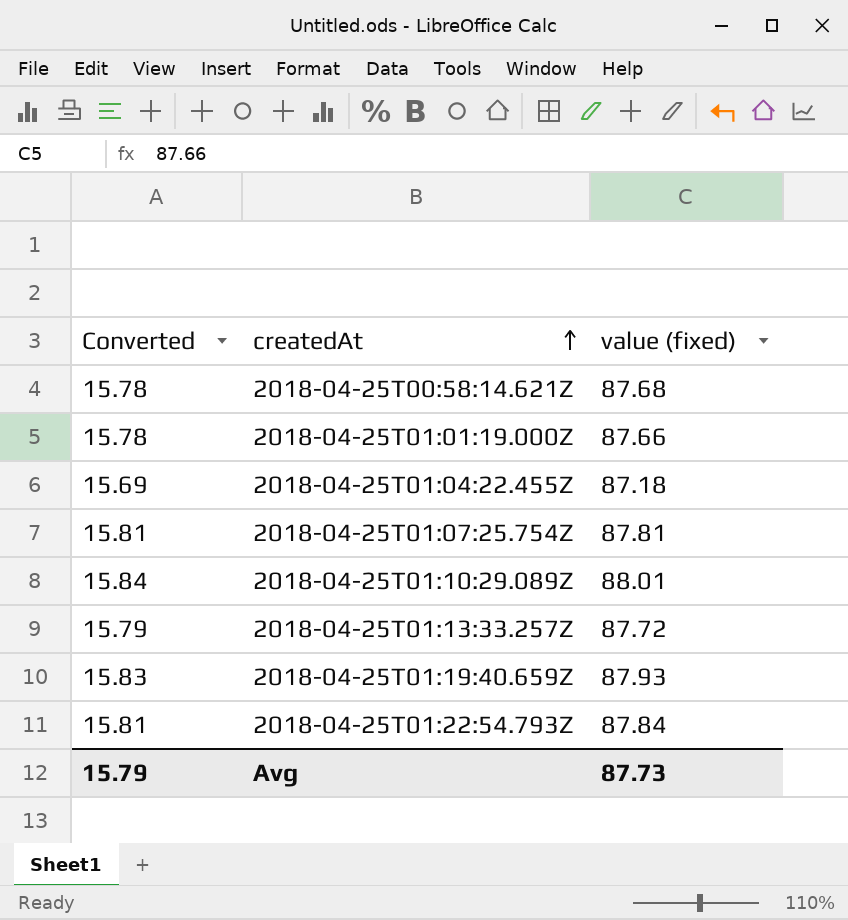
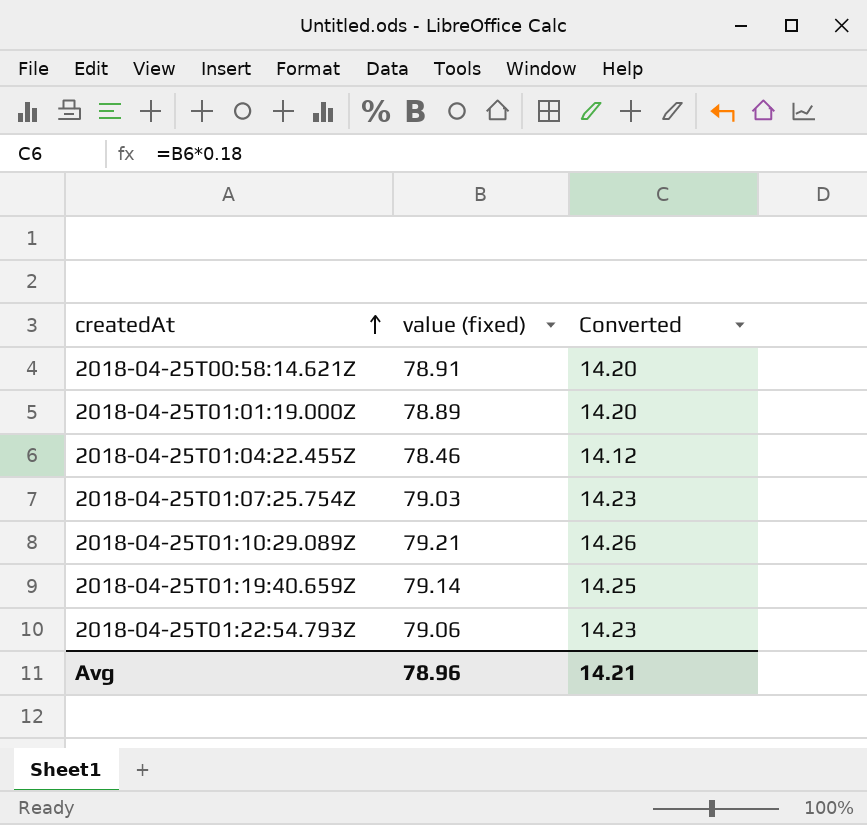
column Converted | position: 1 -> 3
row 2018-04-25T01:13:33.257Z: 15.79 | 87.72 -> none
2018-04-25T00:58:14.621Z | value (fixed): 87.68 -> 78.91
2018-04-25T00:58:14.621Z | Converted: 15.78 -> 14.20
2018-04-25T01:01:19.000Z | value (fixed): 87.66 -> 78.89
2018-04-25T01:01:19.000Z | Converted: 15.78 -> 14.20
2018-04-25T01:04:22.455Z | value (fixed): 87.18 -> 78.46
2018-04-25T01:04:22.455Z | Converted: 15.69 -> 14.12
2018-04-25T01:07:25.754Z | value (fixed): 87.81 -> 79.03
2018-04-25T01:07:25.754Z | Converted: 15.81 -> 14.23
2018-04-25T01:10:29.089Z | value (fixed): 88.01 -> 79.21
2018-04-25T01:10:29.089Z | Converted: 15.84 -> 14.26
2018-04-25T01:19:40.659Z | value (fixed): 87.93 -> 79.14
2018-04-25T01:19:40.659Z | Converted: 15.83 -> 14.25
2018-04-25T01:22:54.793Z | value (fixed): 87.84 -> 79.06
2018-04-25T01:22:54.793Z | Converted: 15.81 -> 14.23
Avg | value (fixed): 87.73 -> 78.96
Avg | Converted: 15.79 -> 14.21

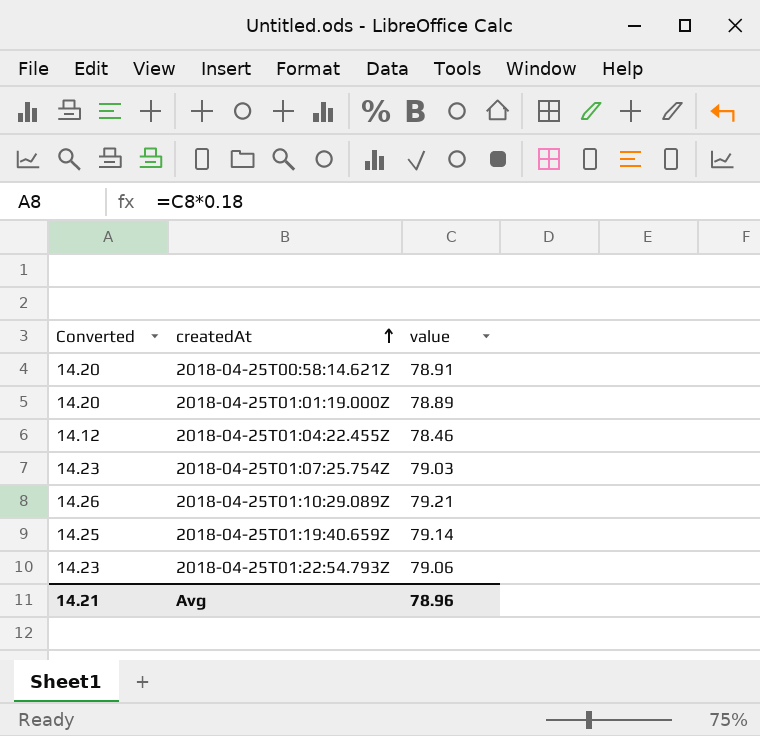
column Converted | position: 3 -> 1
column name: value (fixed) -> value

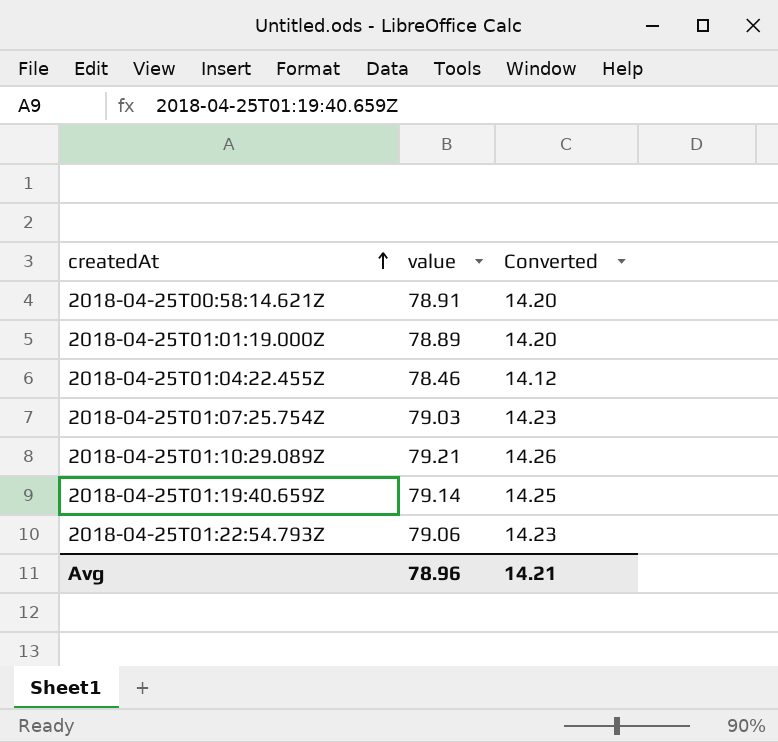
column Converted | position: 1 -> 3

